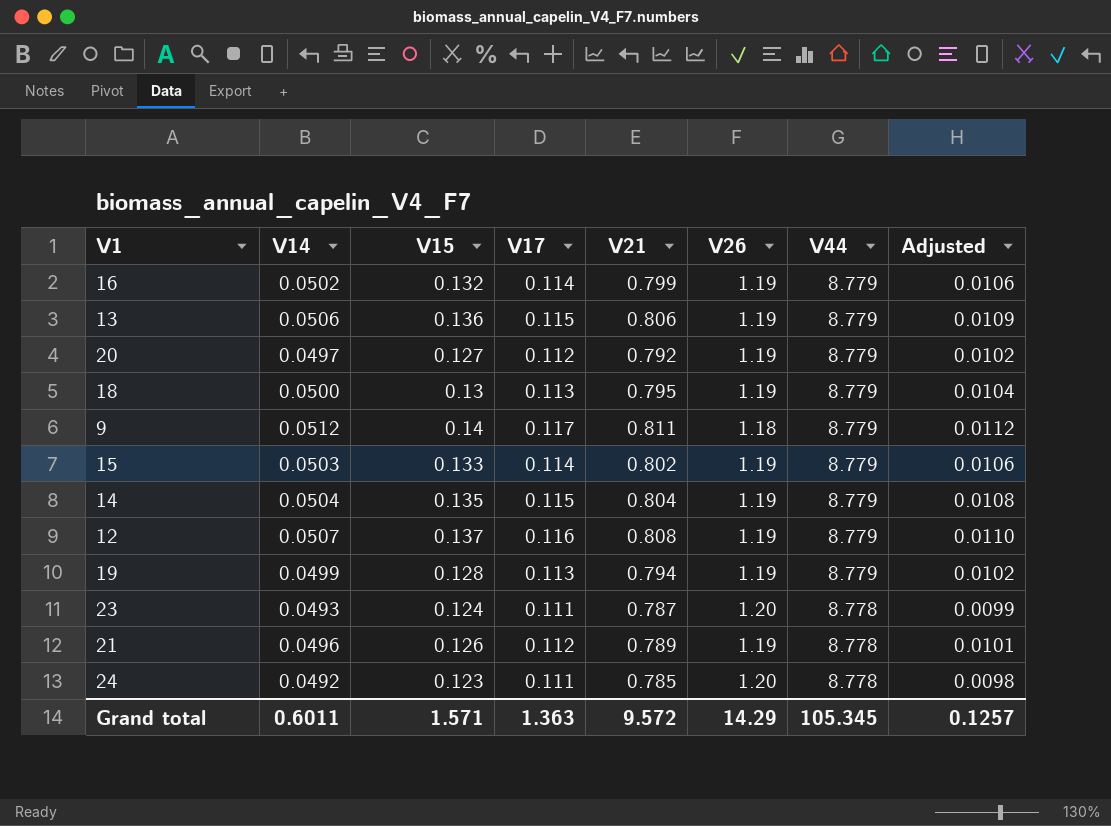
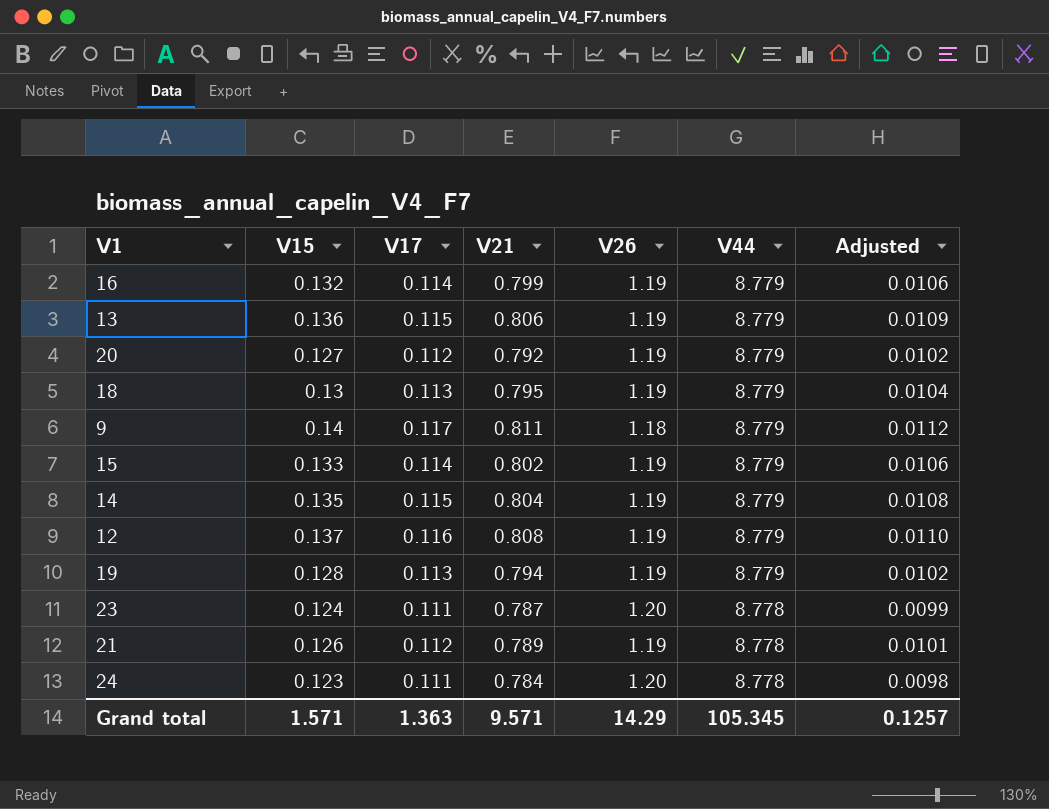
column V14 | position: 2 -> none
24 | V21: 0.785 -> 0.784
Grand total | V21: 9.572 -> 9.571

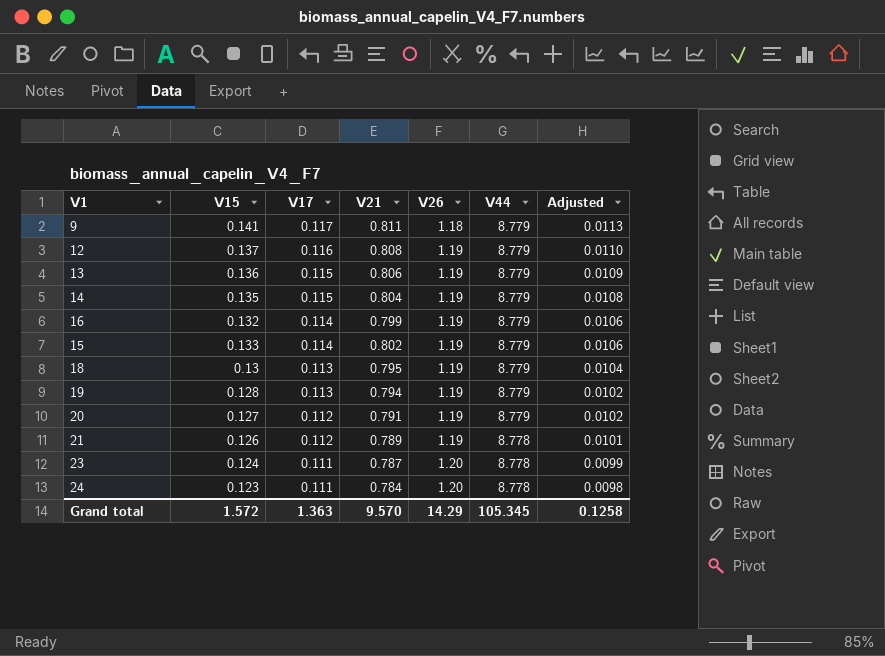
row order: V44 descending -> V17 descending
9 | V15: 0.14 -> 0.141
9 | Adjusted: 0.0112 -> 0.0113
20 | V21: 0.792 -> 0.791
Grand total | V15: 1.571 -> 1.572
Grand total | V21: 9.571 -> 9.570
Grand total | Adjusted: 0.1257 -> 0.1258

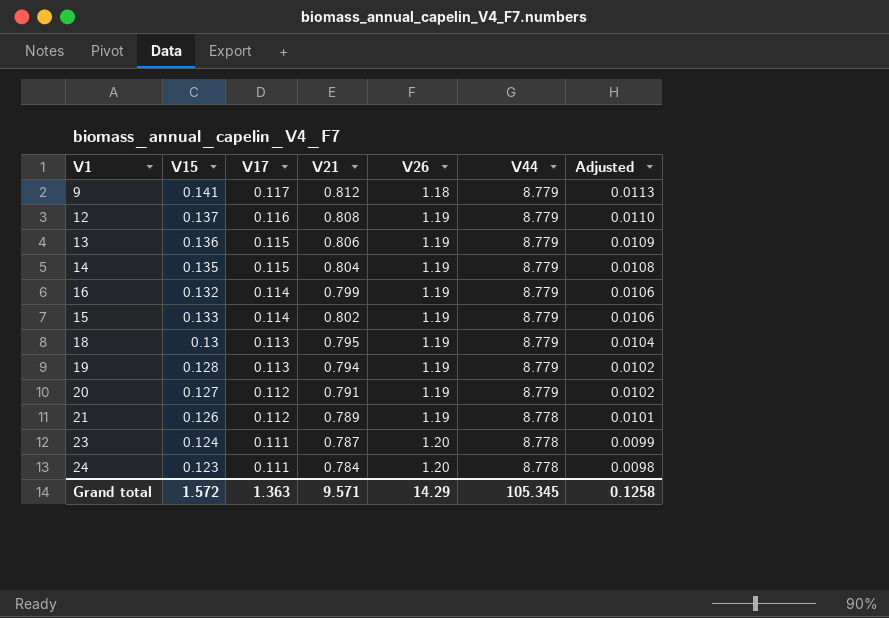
9 | V21: 0.811 -> 0.812
Grand total | V21: 9.570 -> 9.571

